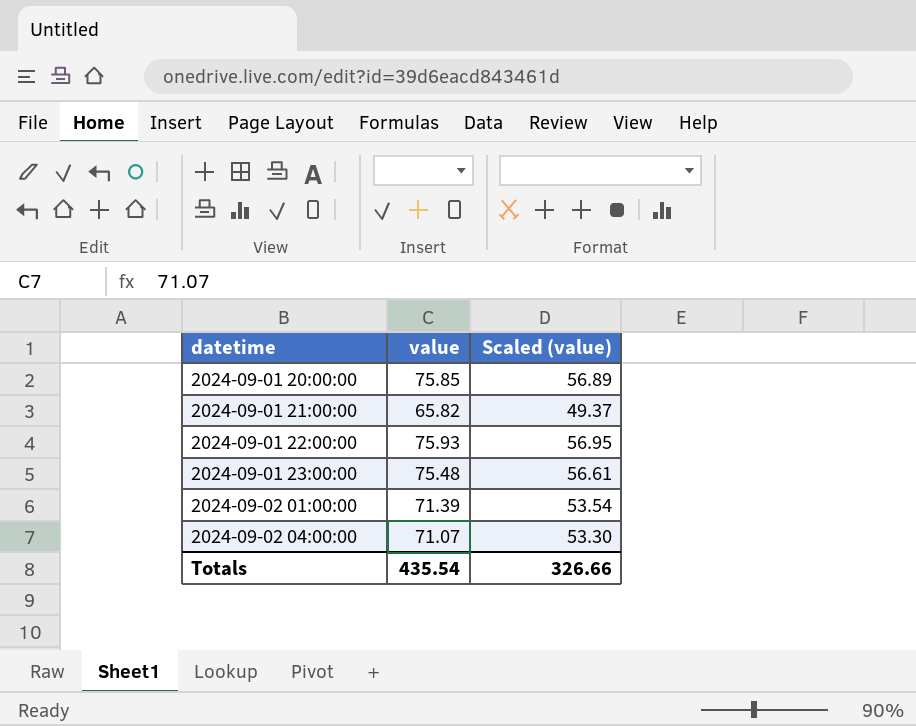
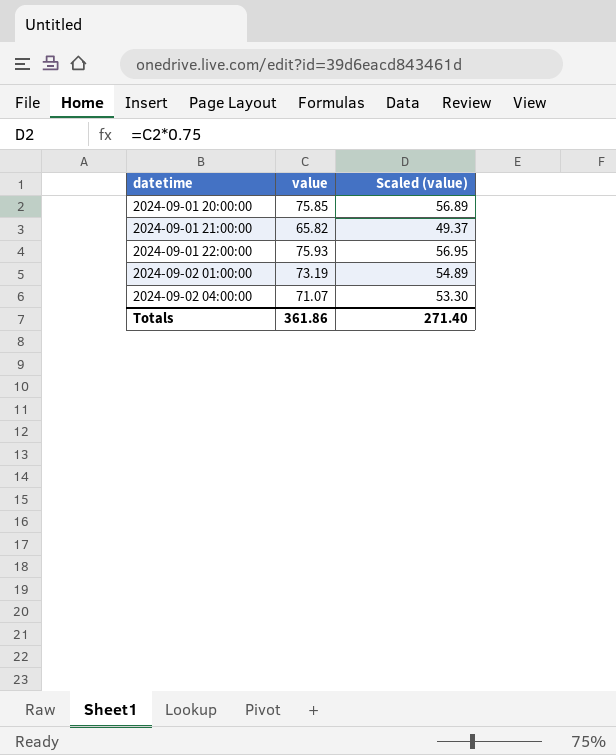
row 2024-09-01 23:00:00: 75.48 | 56.61 -> none
2024-09-02 01:00:00 | value: 71.39 -> 73.19
2024-09-02 01:00:00 | Scaled (value): 53.54 -> 54.89
Totals | value: 435.54 -> 361.86
Totals | Scaled (value): 326.66 -> 271.40

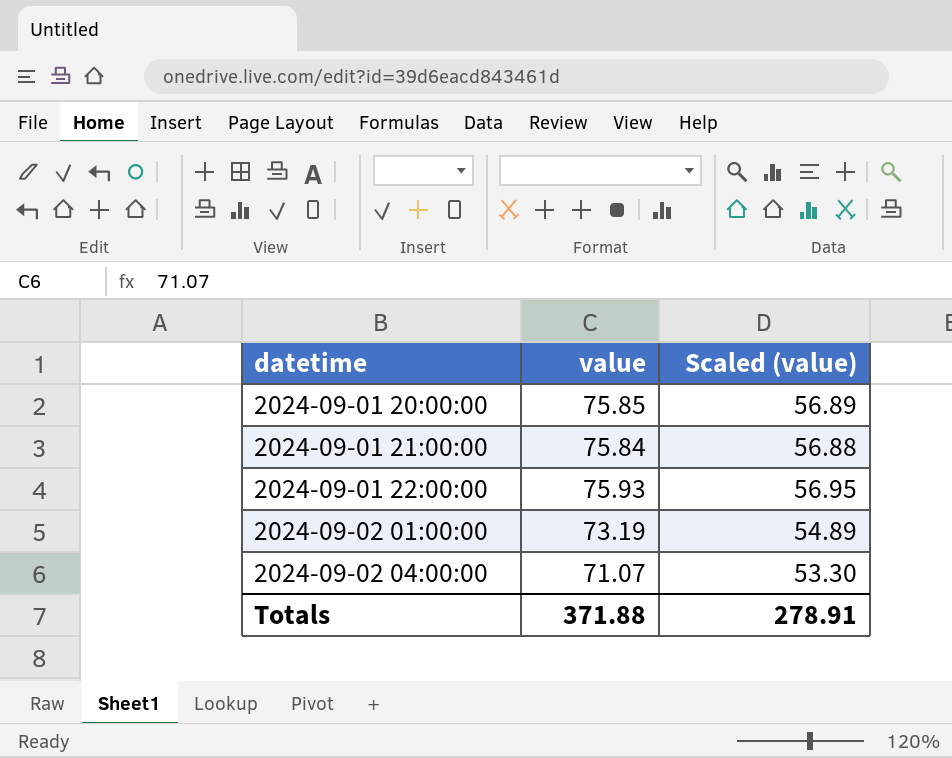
2024-09-01 21:00:00 | value: 65.82 -> 75.84
2024-09-01 21:00:00 | Scaled (value): 49.37 -> 56.88
Totals | value: 361.86 -> 371.88
Totals | Scaled (value): 271.40 -> 278.91

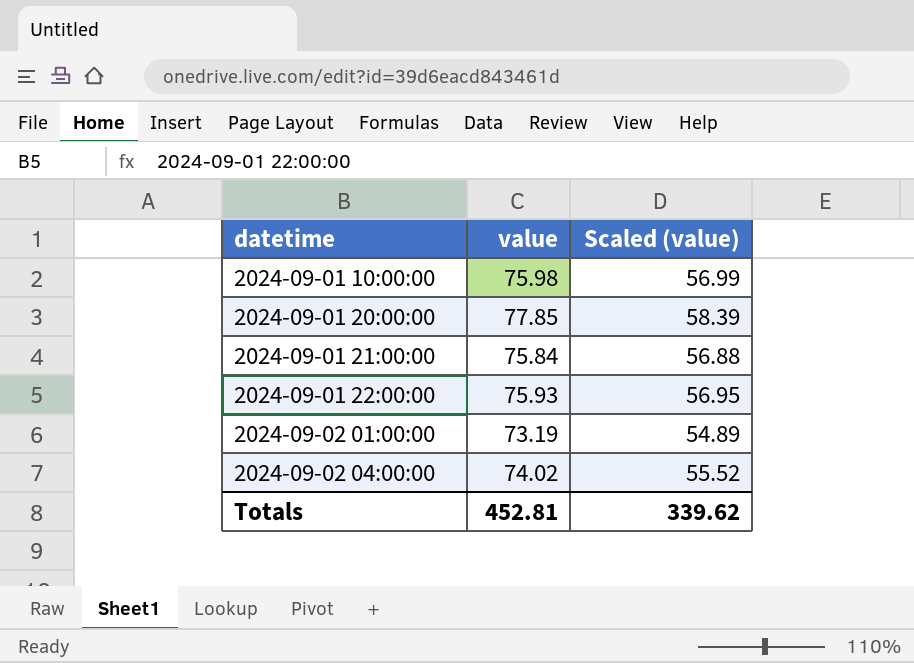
row 2024-09-01 10:00:00: none -> 75.98 | 56.99
2024-09-01 20:00:00 | value: 75.85 -> 77.85
2024-09-01 20:00:00 | Scaled (value): 56.89 -> 58.39
2024-09-02 04:00:00 | value: 71.07 -> 74.02
2024-09-02 04:00:00 | Scaled (value): 53.30 -> 55.52
Totals | value: 371.88 -> 452.81
Totals | Scaled (value): 278.91 -> 339.62

